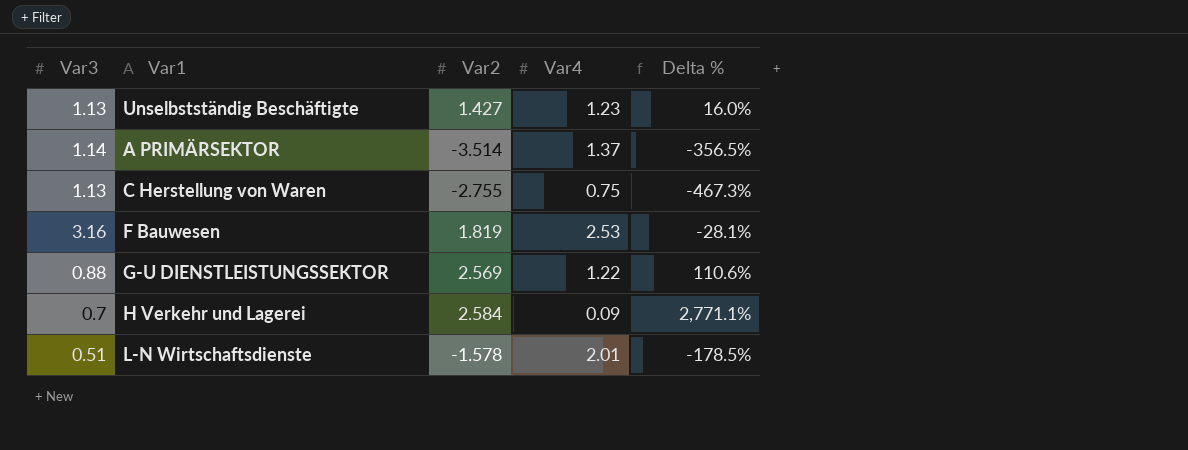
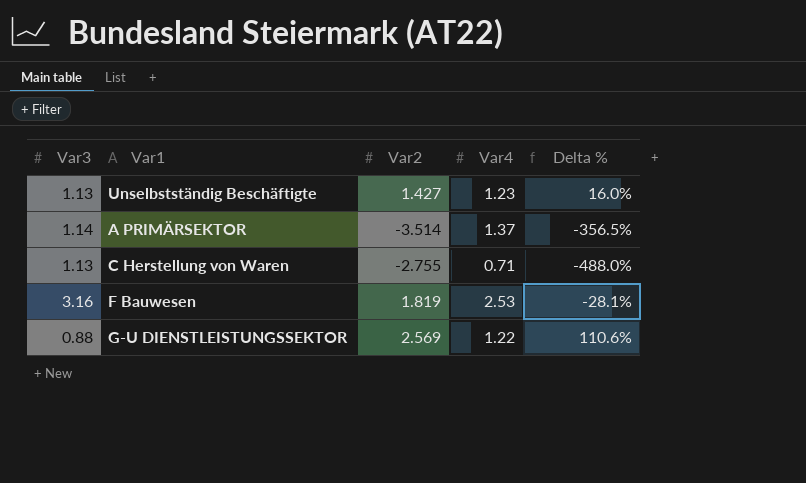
row H Verkehr und Lagerei: 0.7 | 2.584 | 0.09 | 2,771.1% -> none
row L-N Wirtschaftsdienste: 0.51 | -1.578 | 2.01 | -178.5% -> none
C Herstellung von Waren | Var4: 0.75 -> 0.71
C Herstellung von Waren | Delta %: -467.3% -> -488.0%

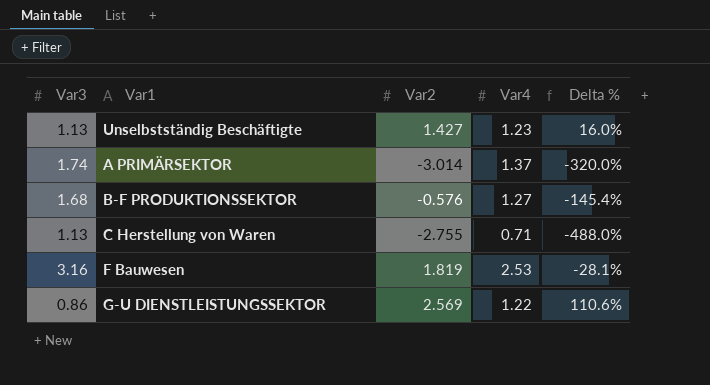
A PRIMÄRSEKTOR | Var3: 1.14 -> 1.74
A PRIMÄRSEKTOR | Var2: -3.514 -> -3.014
A PRIMÄRSEKTOR | Delta %: -356.5% -> -320.0%
row B-F PRODUKTIONSSEKTOR: none -> 1.68 | -0.576 | 1.27 | -145.4%
G-U DIENSTLEISTUNGSSEKTOR | Var3: 0.88 -> 0.86

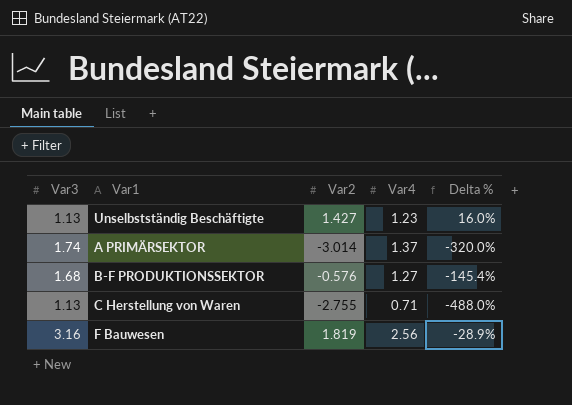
row G-U DIENSTLEISTUNGSSEKTOR: 0.86 | 2.569 | 1.22 | 110.6% -> none
F Bauwesen | Var4: 2.53 -> 2.56
F Bauwesen | Delta %: -28.1% -> -28.9%

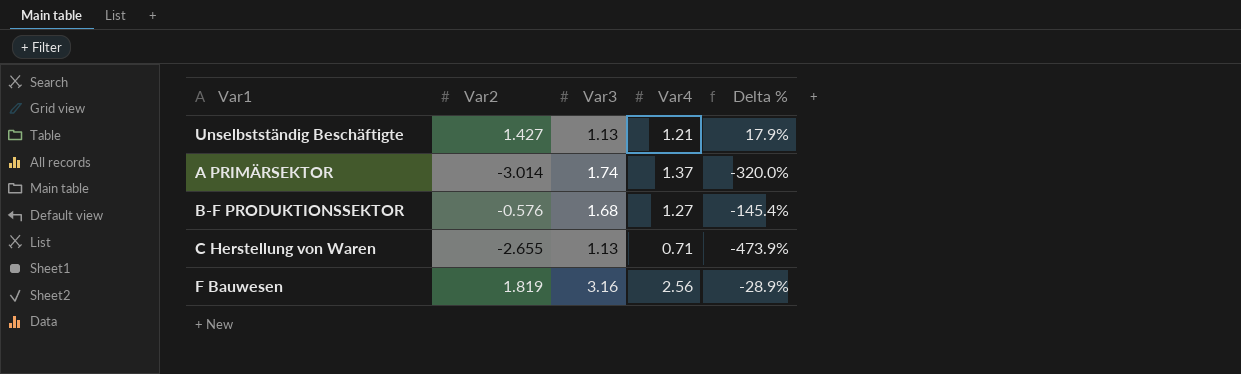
column Var3 | position: 1 -> 3
Unselbstständig Beschäftigte | Var4: 1.23 -> 1.21
Unselbstständig Beschäftigte | Delta %: 16.0% -> 17.9%
C Herstellung von Waren | Var2: -2.755 -> -2.655
C Herstellung von Waren | Delta %: -488.0% -> -473.9%

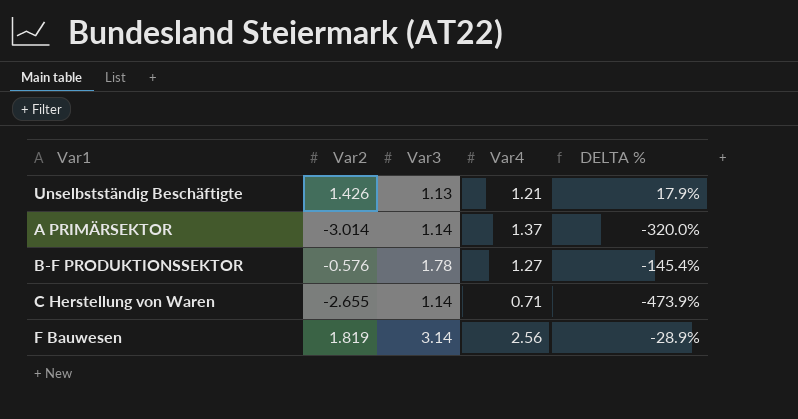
column name: Delta % -> DELTA %
Unselbstständig Beschäftigte | Var2: 1.427 -> 1.426
A PRIMÄRSEKTOR | Var3: 1.74 -> 1.14
B-F PRODUKTIONSSEKTOR | Var3: 1.68 -> 1.78
C Herstellung von Waren | Var3: 1.13 -> 1.14
F Bauwesen | Var3: 3.16 -> 3.14

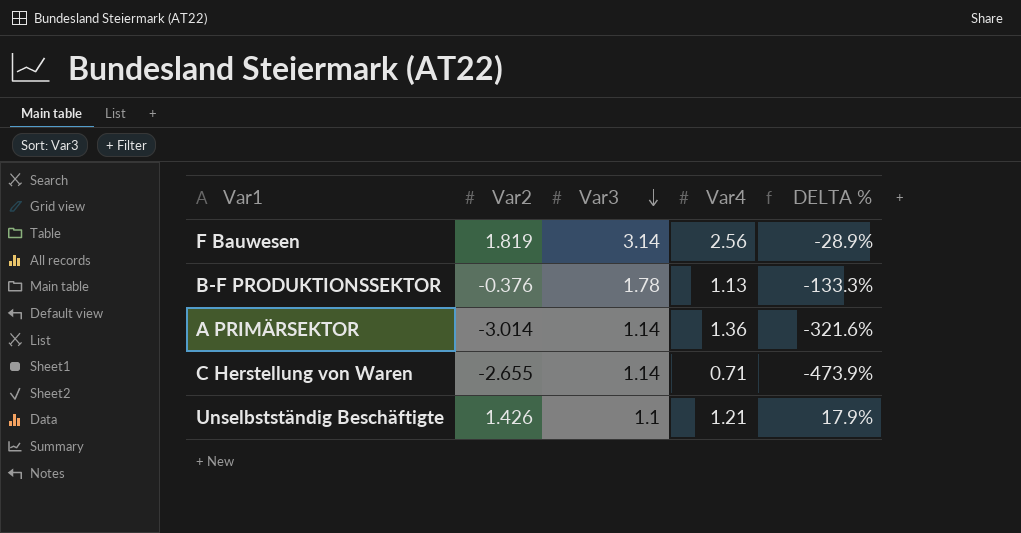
row order: none -> Var3 descending
B-F PRODUKTIONSSEKTOR | Var2: -0.576 -> -0.376
B-F PRODUKTIONSSEKTOR | Var4: 1.27 -> 1.13
B-F PRODUKTIONSSEKTOR | DELTA %: -145.4% -> -133.3%
A PRIMÄRSEKTOR | Var4: 1.37 -> 1.36
A PRIMÄRSEKTOR | DELTA %: -320.0% -> -321.6%
Unselbstständig Beschäftigte | Var3: 1.13 -> 1.1

